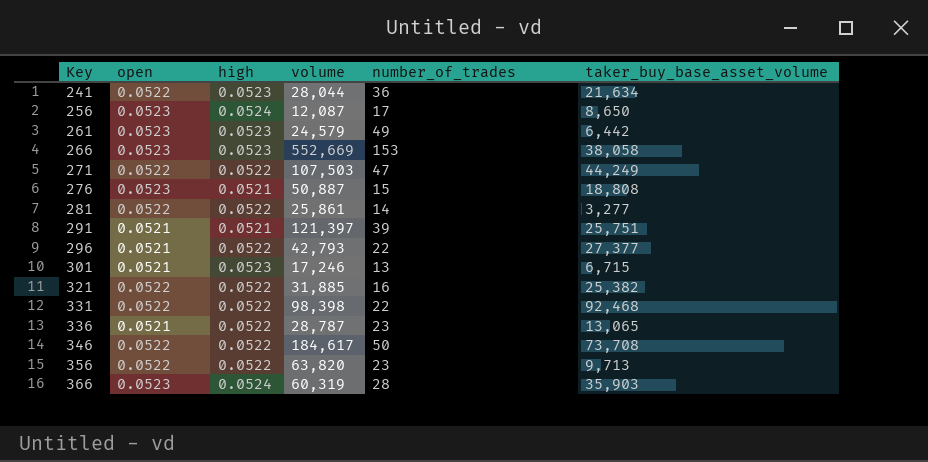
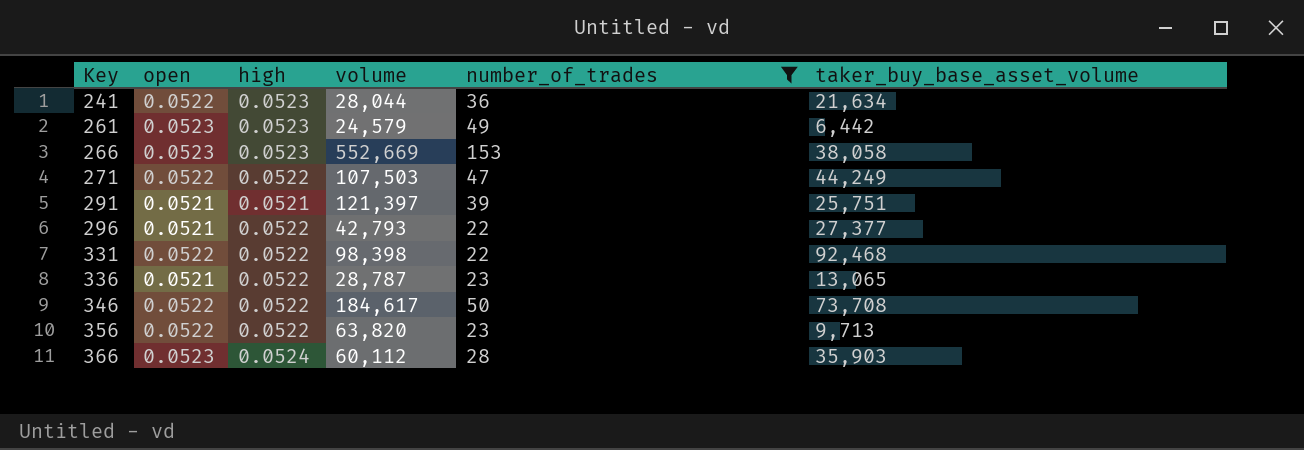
filter: none -> number_of_trades >= 22
366 | volume: 60,319 -> 60,112

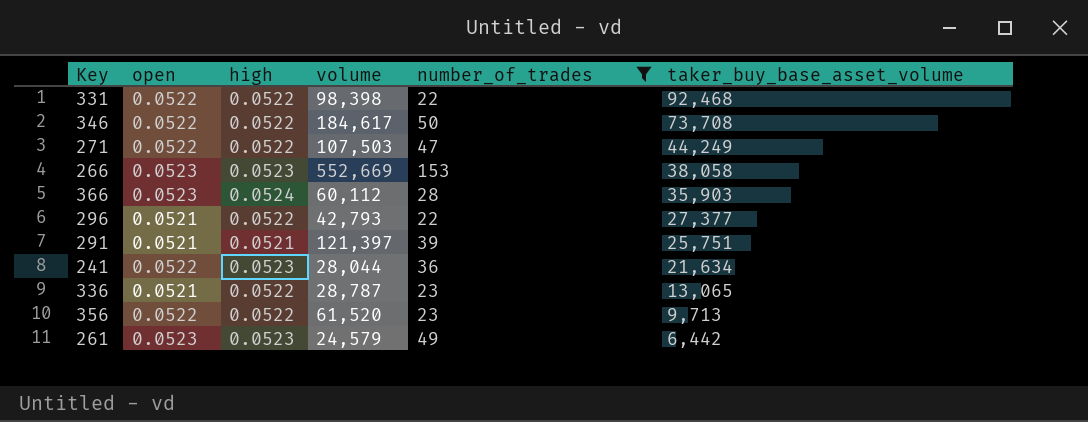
row order: Key ascending -> taker_buy_base_asset_volume descending
356 | volume: 63,820 -> 61,520

